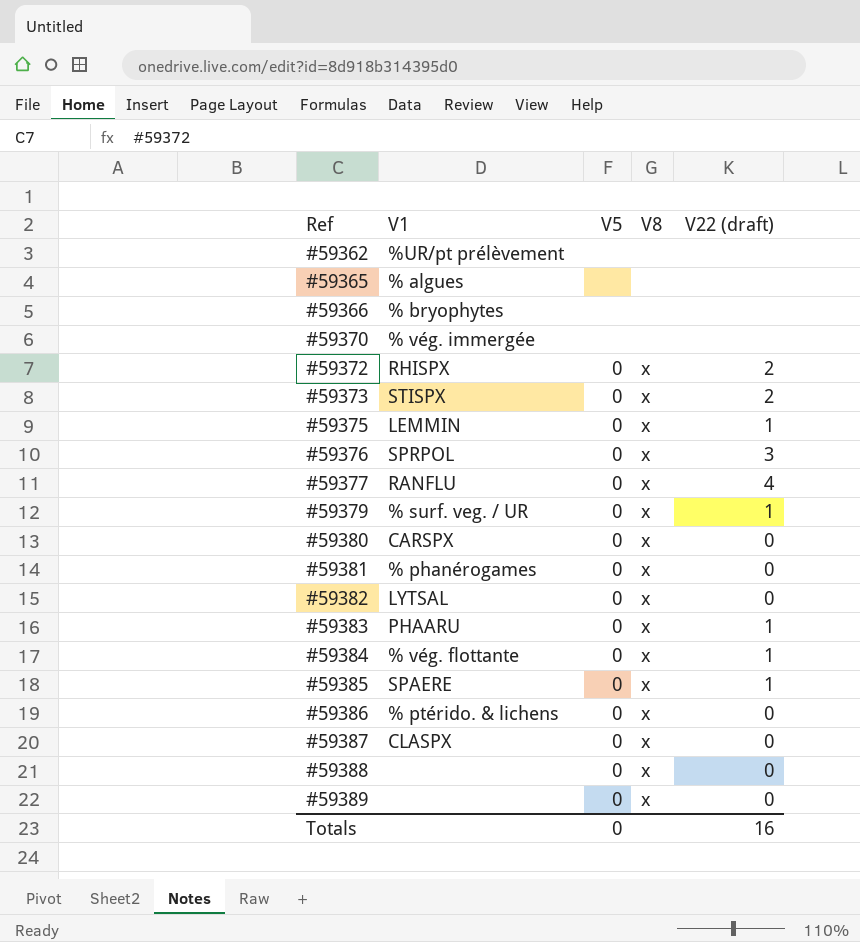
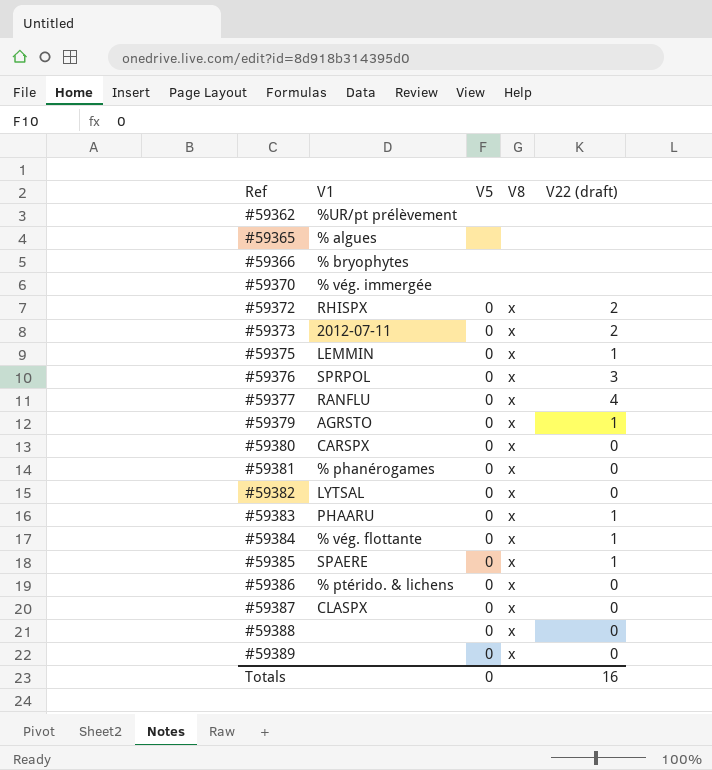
#59373 | V1: STISPX -> 2012-07-11
#59379 | V1: % surf. veg. / UR -> AGRSTO

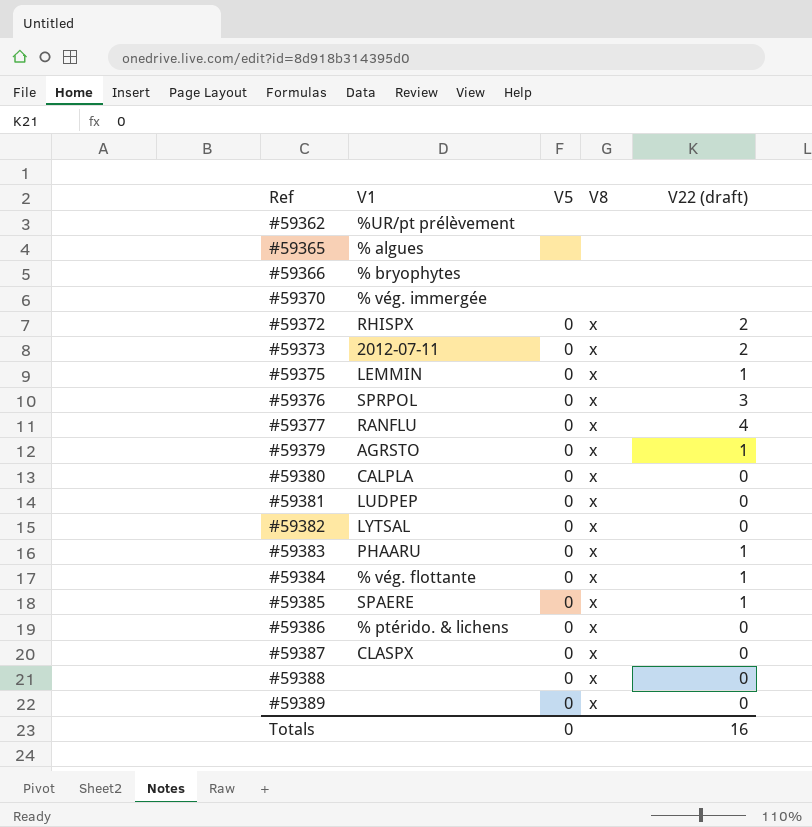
#59380 | V1: CARSPX -> CALPLA
#59381 | V1: % phanérogames -> LUDPEP

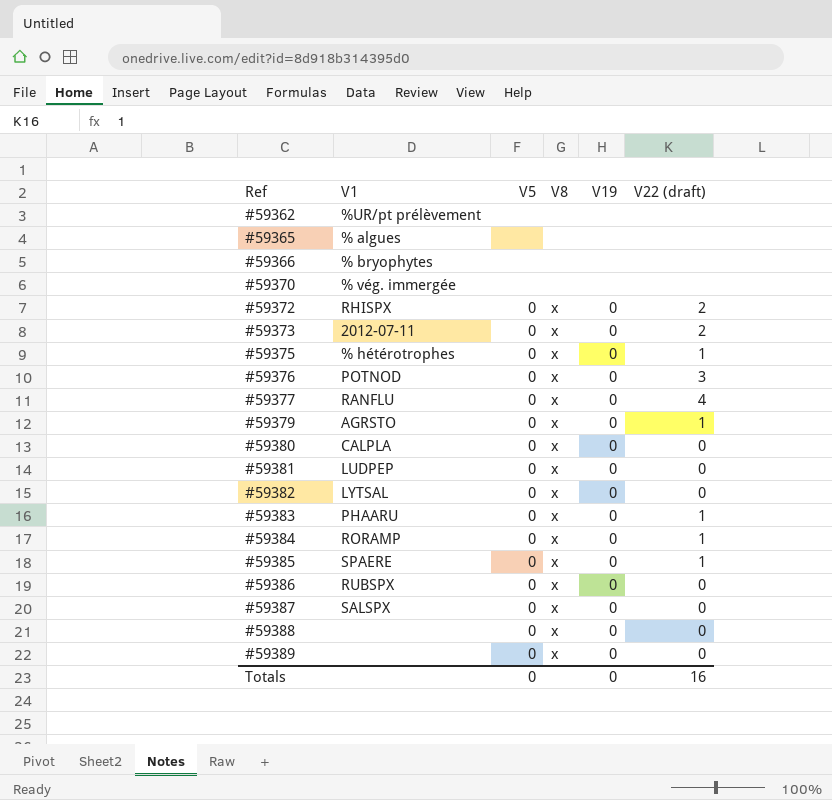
column V19 | position: none -> 5
#59375 | V1: LEMMIN -> % hétérotrophes
#59376 | V1: SPRPOL -> POTNOD
#59384 | V1: % vég. flottante -> RORAMP
#59386 | V1: % ptérido. & lichens -> RUBSPX
#59387 | V1: CLASPX -> SALSPX

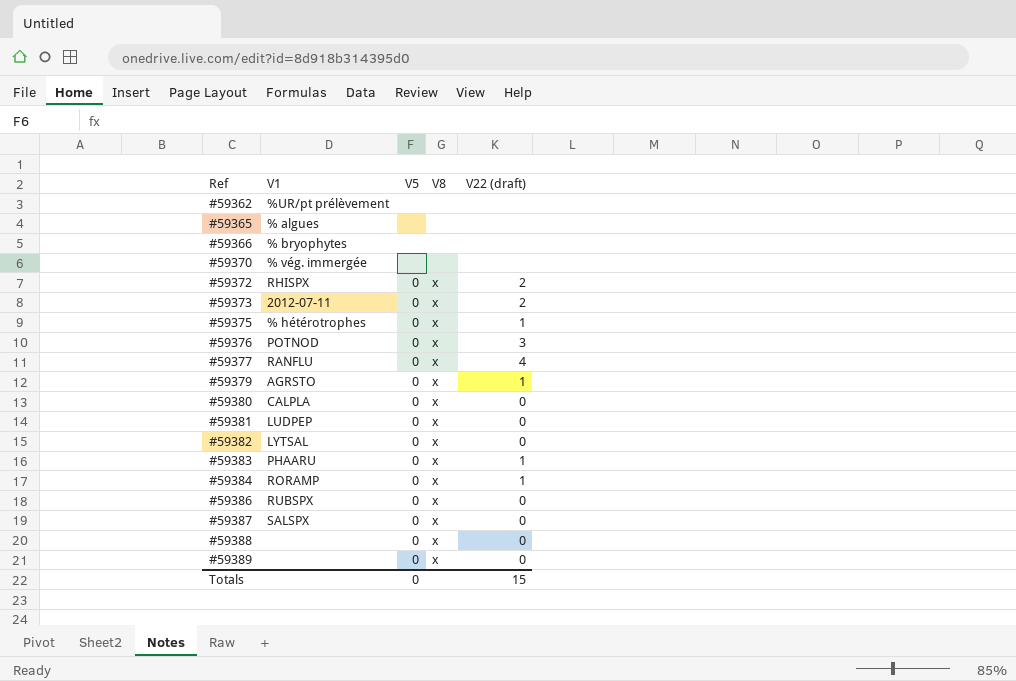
column V19 | position: 5 -> none
row #59385: SPAERE | 0 | x | 0 | 1 -> none
Totals | V22 (draft): 16 -> 15

